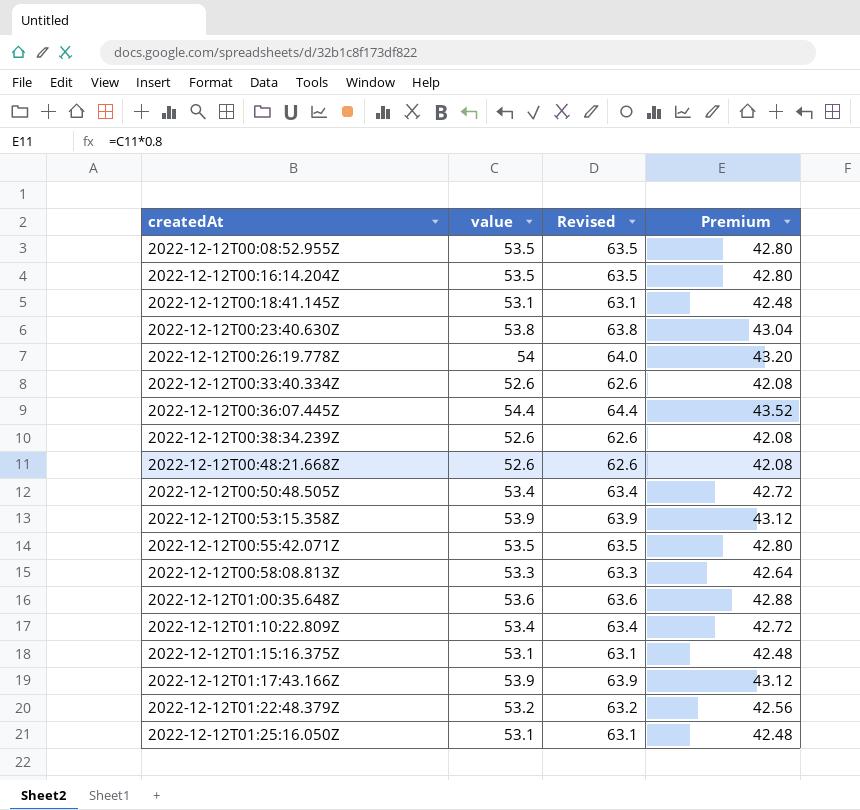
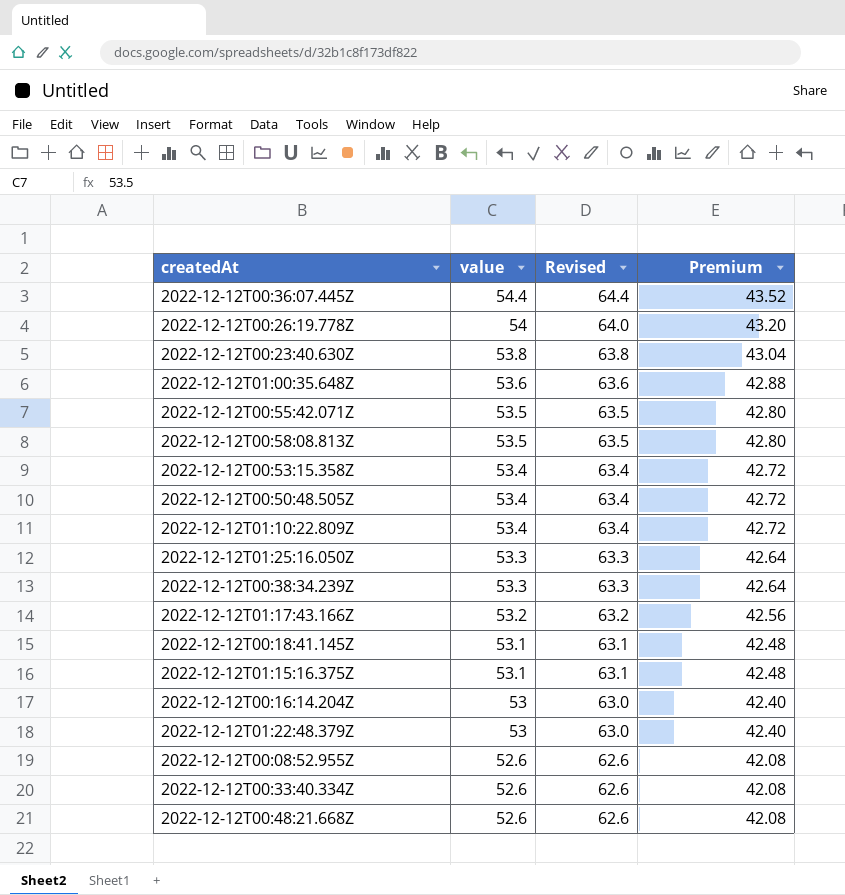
row order: createdAt ascending -> value descending
2022-12-12T00:58:08.813Z | value: 53.3 -> 53.5
2022-12-12T00:58:08.813Z | Revised: 63.3 -> 63.5
2022-12-12T00:58:08.813Z | Premium: 42.64 -> 42.80
2022-12-12T00:53:15.358Z | value: 53.9 -> 53.4
2022-12-12T00:53:15.358Z | Revised: 63.9 -> 63.4
2022-12-12T00:53:15.358Z | Premium: 43.12 -> 42.72
2022-12-12T01:25:16.050Z | value: 53.1 -> 53.3
2022-12-12T01:25:16.050Z | Revised: 63.1 -> 63.3
2022-12-12T01:25:16.050Z | Premium: 42.48 -> 42.64
2022-12-12T00:38:34.239Z | value: 52.6 -> 53.3
2022-12-12T00:38:34.239Z | Revised: 62.6 -> 63.3
2022-12-12T00:38:34.239Z | Premium: 42.08 -> 42.64
2022-12-12T01:17:43.166Z | value: 53.9 -> 53.2
2022-12-12T01:17:43.166Z | Revised: 63.9 -> 63.2
2022-12-12T01:17:43.166Z | Premium: 43.12 -> 42.56
2022-12-12T00:16:14.204Z | value: 53.5 -> 53
2022-12-12T00:16:14.204Z | Revised: 63.5 -> 63.0
2022-12-12T00:16:14.204Z | Premium: 42.80 -> 42.40
2022-12-12T01:22:48.379Z | value: 53.2 -> 53
2022-12-12T01:22:48.379Z | Revised: 63.2 -> 63.0
2022-12-12T01:22:48.379Z | Premium: 42.56 -> 42.40
2022-12-12T00:08:52.955Z | value: 53.5 -> 52.6
2022-12-12T00:08:52.955Z | Revised: 63.5 -> 62.6
2022-12-12T00:08:52.955Z | Premium: 42.80 -> 42.08

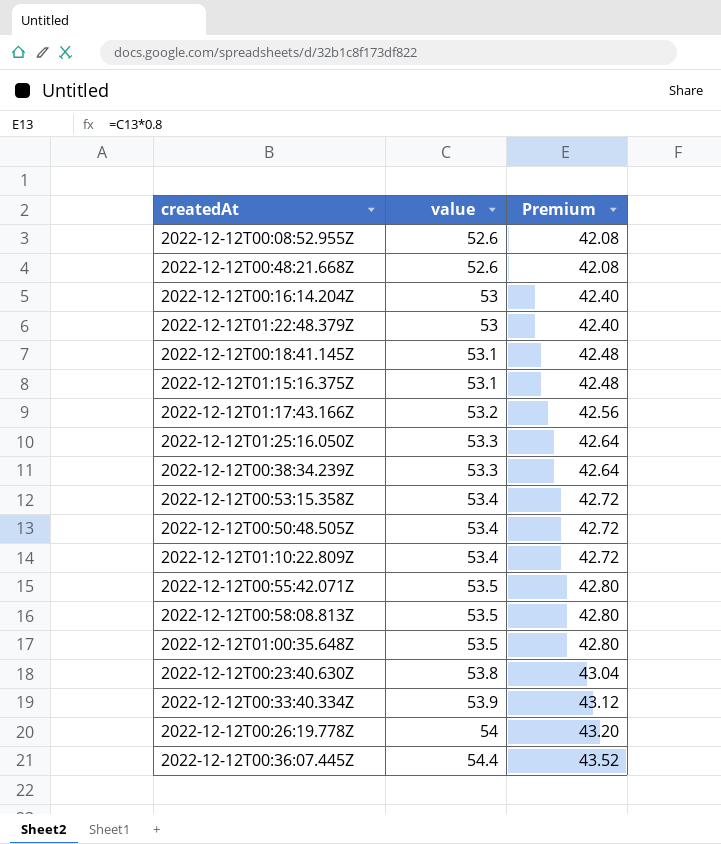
row order: value descending -> value ascending
column Revised | formula: [value] + 10 -> none
2022-12-12T01:00:35.648Z | value: 53.6 -> 53.5
2022-12-12T01:00:35.648Z | Premium: 42.88 -> 42.80
2022-12-12T00:33:40.334Z | value: 52.6 -> 53.9
2022-12-12T00:33:40.334Z | Premium: 42.08 -> 43.12

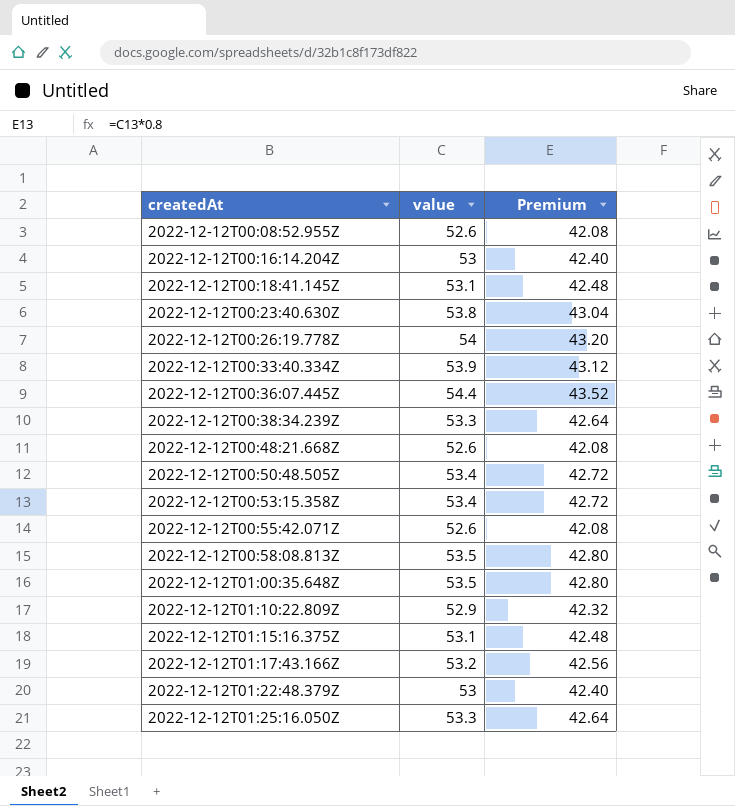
row order: value ascending -> createdAt ascending
2022-12-12T00:55:42.071Z | value: 53.5 -> 52.6
2022-12-12T00:55:42.071Z | Premium: 42.80 -> 42.08
2022-12-12T01:10:22.809Z | value: 53.4 -> 52.9
2022-12-12T01:10:22.809Z | Premium: 42.72 -> 42.32

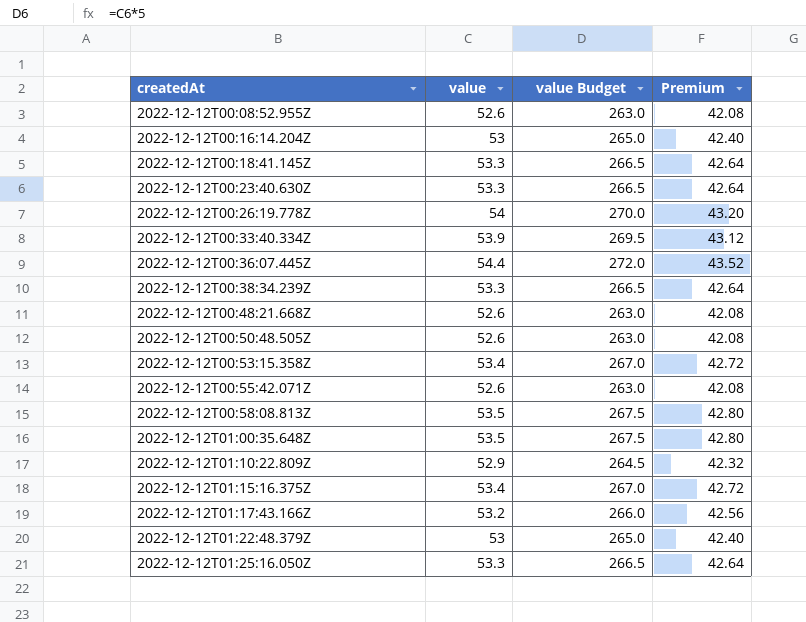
column value Budget | formula: none -> [value] * 5
2022-12-12T00:18:41.145Z | value: 53.1 -> 53.3
2022-12-12T00:18:41.145Z | Premium: 42.48 -> 42.64
2022-12-12T00:23:40.630Z | value: 53.8 -> 53.3
2022-12-12T00:23:40.630Z | Premium: 43.04 -> 42.64
2022-12-12T00:50:48.505Z | value: 53.4 -> 52.6
2022-12-12T00:50:48.505Z | Premium: 42.72 -> 42.08
2022-12-12T01:15:16.375Z | value: 53.1 -> 53.4
2022-12-12T01:15:16.375Z | Premium: 42.48 -> 42.72

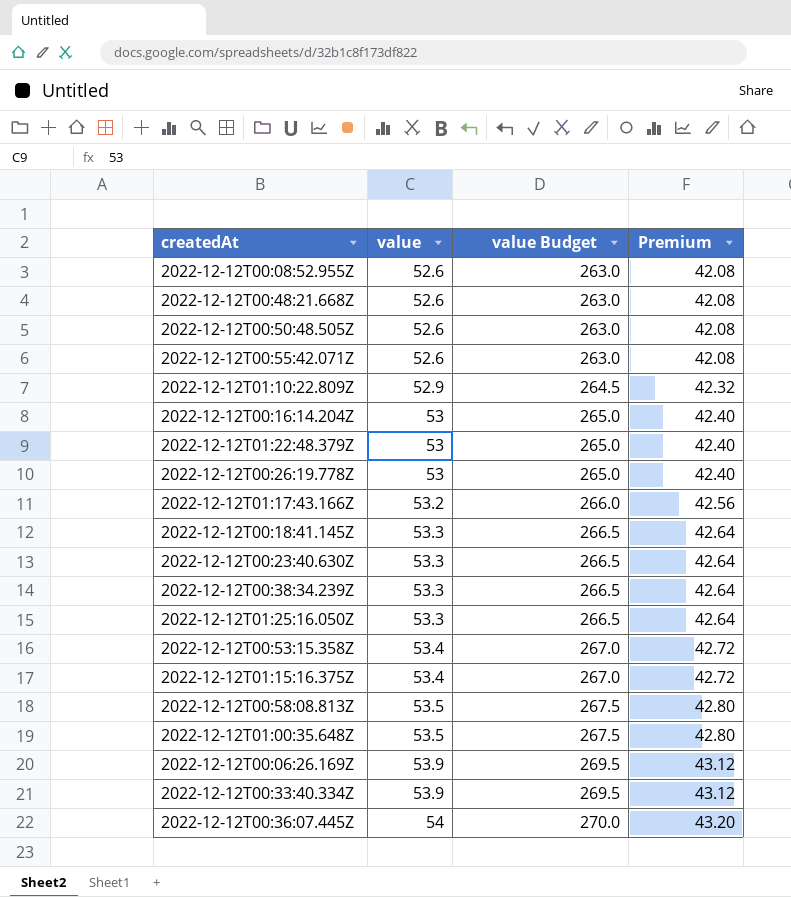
row order: createdAt ascending -> value ascending
2022-12-12T00:26:19.778Z | value: 54 -> 53
2022-12-12T00:26:19.778Z | value Budget: 270.0 -> 265.0
2022-12-12T00:26:19.778Z | Premium: 43.20 -> 42.40
row 2022-12-12T00:06:26.169Z: none -> 53.9 | 269.5 | 43.12
2022-12-12T00:36:07.445Z | value: 54.4 -> 54
2022-12-12T00:36:07.445Z | value Budget: 272.0 -> 270.0
2022-12-12T00:36:07.445Z | Premium: 43.52 -> 43.20

